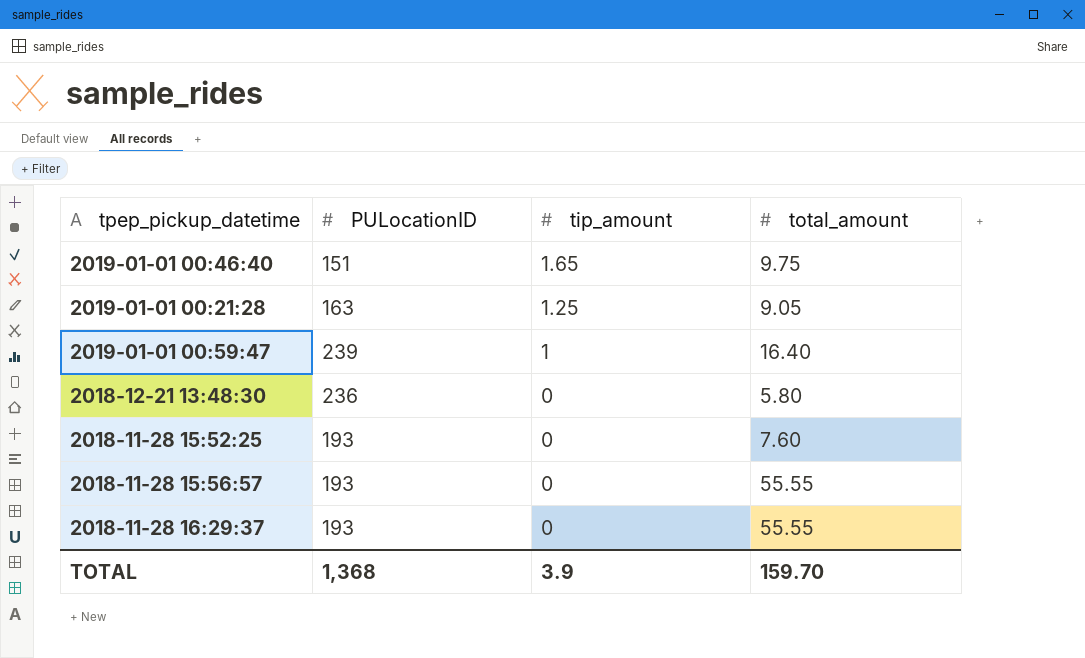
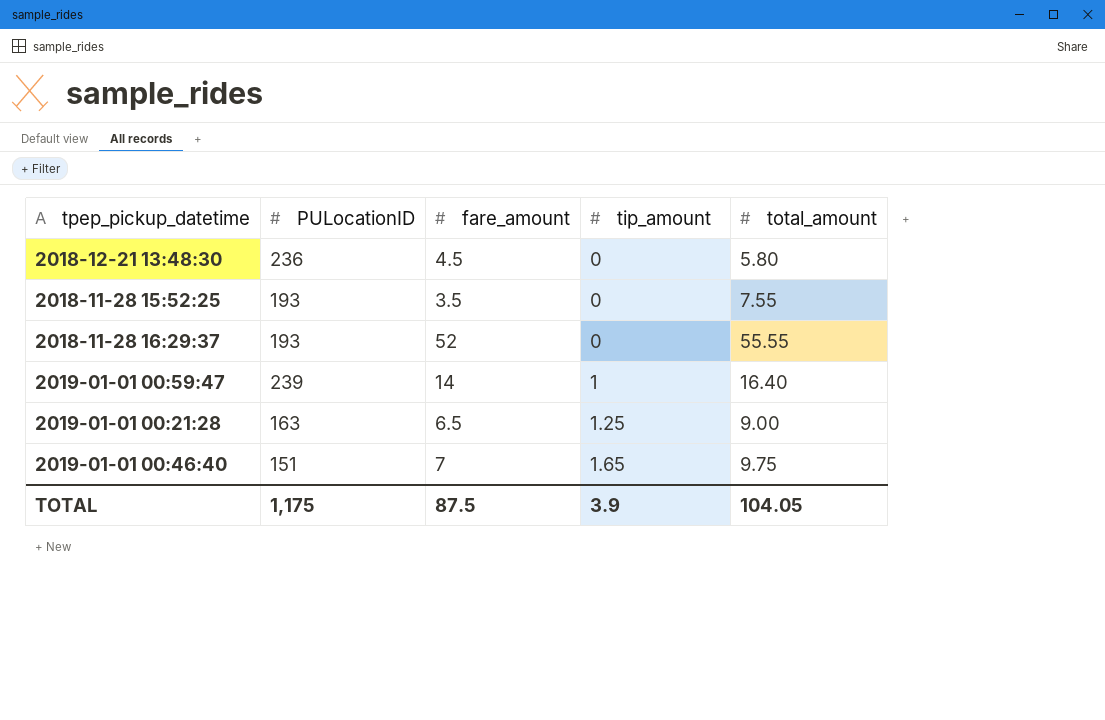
row order: tip_amount descending -> tip_amount ascending
column fare_amount | position: none -> 3
row 2018-11-28 15:56:57: 193 | 0 | 55.55 -> none
2018-11-28 15:52:25 | total_amount: 7.60 -> 7.55
2019-01-01 00:21:28 | total_amount: 9.05 -> 9.00
TOTAL | PULocationID: 1,368 -> 1,175
TOTAL | total_amount: 159.70 -> 104.05

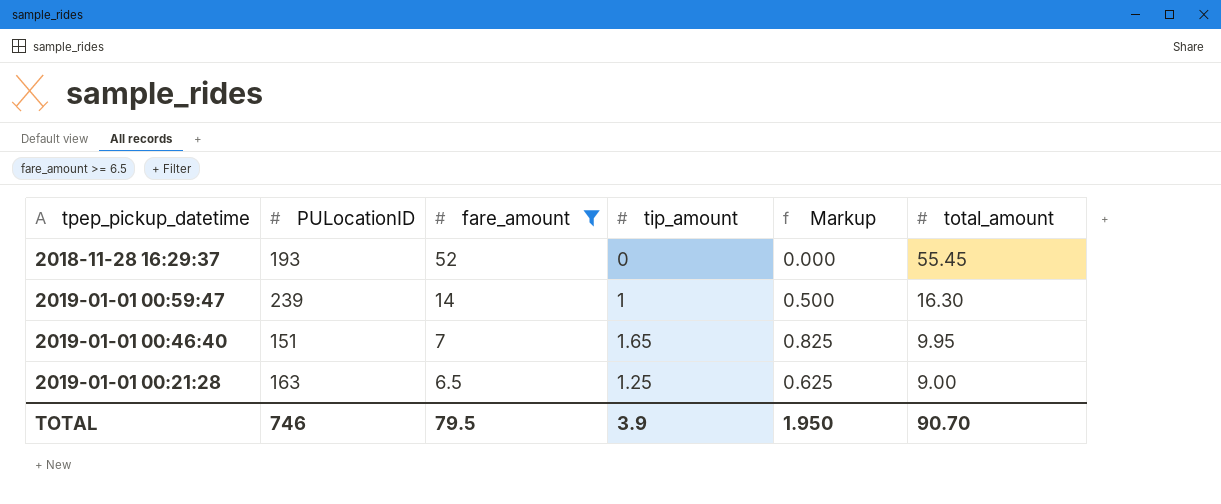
filter: none -> fare_amount >= 6.5
row order: tip_amount ascending -> fare_amount descending
column Markup | formula: none -> [tip_amount] * 0.5
2018-11-28 16:29:37 | total_amount: 55.55 -> 55.45
2019-01-01 00:59:47 | total_amount: 16.40 -> 16.30
2019-01-01 00:46:40 | total_amount: 9.75 -> 9.95
TOTAL | PULocationID: 1,175 -> 746
TOTAL | fare_amount: 87.5 -> 79.5
TOTAL | total_amount: 104.05 -> 90.70

